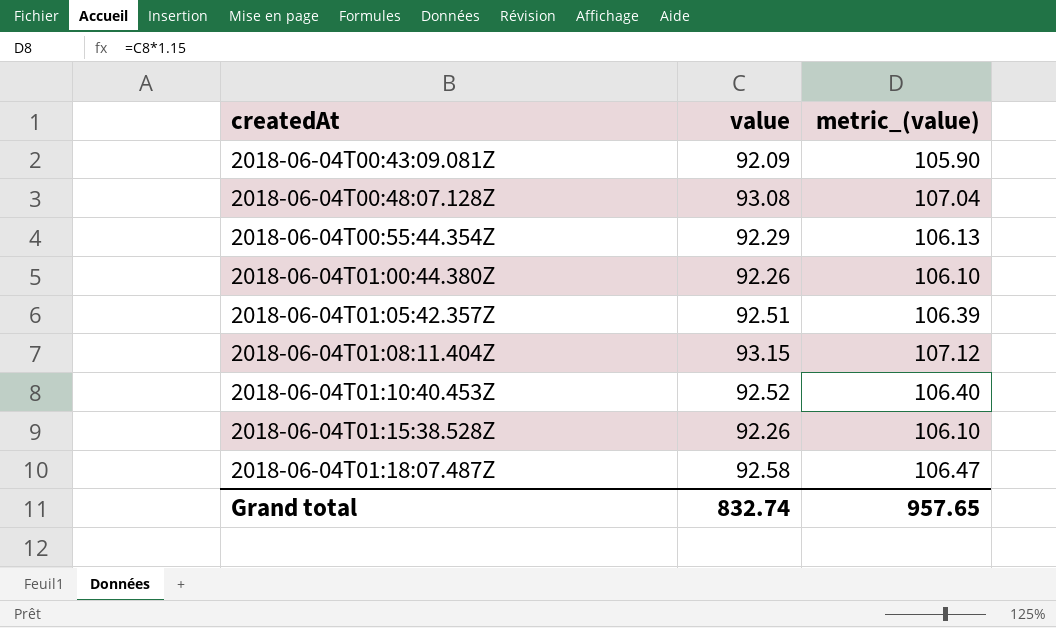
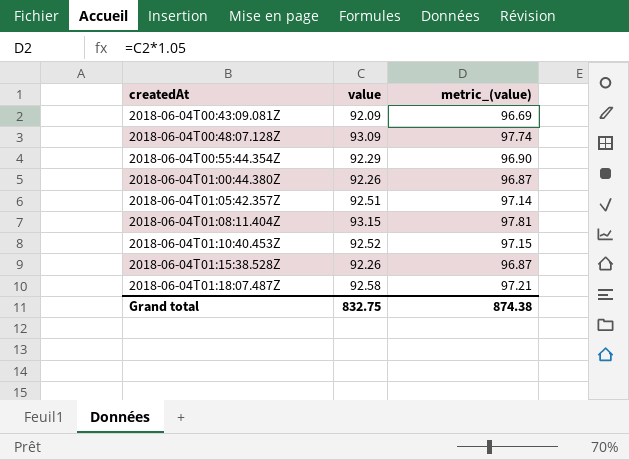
column metric_(value) | formula: [value] * 1.15 -> [value] * 1.05
2018-06-04T00:48:07.128Z | value: 93.08 -> 93.09
Grand total | value: 832.74 -> 832.75
Grand total | metric_(value): 957.65 -> 874.38

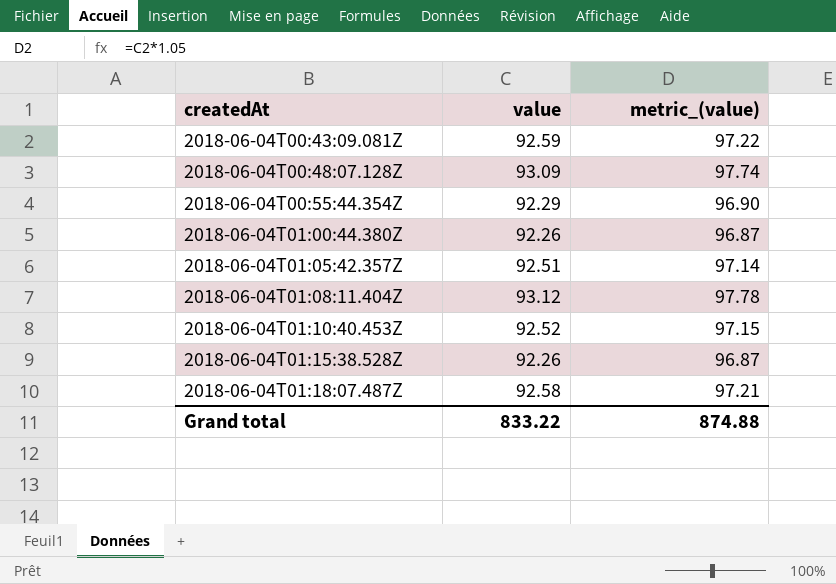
2018-06-04T00:43:09.081Z | value: 92.09 -> 92.59
2018-06-04T00:43:09.081Z | metric_(value): 96.69 -> 97.22
2018-06-04T01:08:11.404Z | value: 93.15 -> 93.12
2018-06-04T01:08:11.404Z | metric_(value): 97.81 -> 97.78
Grand total | value: 832.75 -> 833.22
Grand total | metric_(value): 874.38 -> 874.88

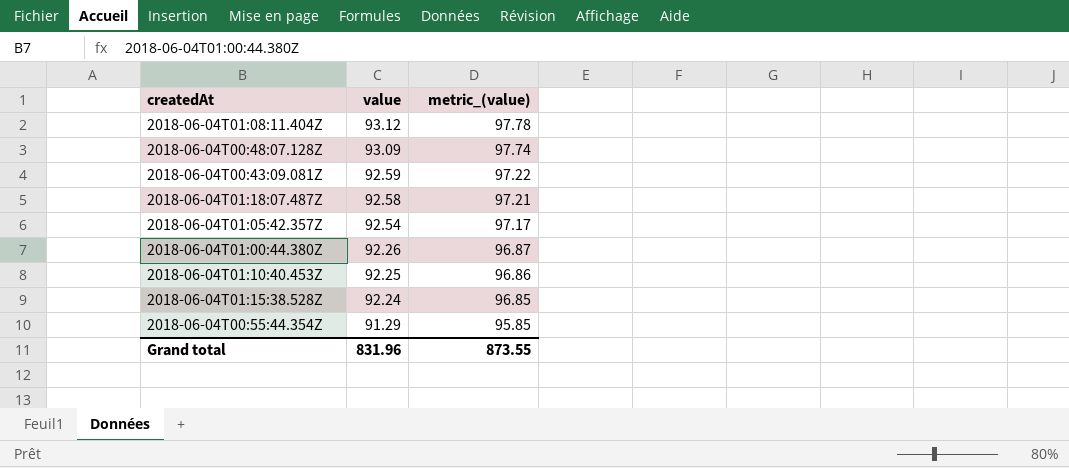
row order: createdAt ascending -> value descending
2018-06-04T01:05:42.357Z | value: 92.51 -> 92.54
2018-06-04T01:05:42.357Z | metric_(value): 97.14 -> 97.17
2018-06-04T01:10:40.453Z | value: 92.52 -> 92.25
2018-06-04T01:10:40.453Z | metric_(value): 97.15 -> 96.86
2018-06-04T01:15:38.528Z | value: 92.26 -> 92.24
2018-06-04T01:15:38.528Z | metric_(value): 96.87 -> 96.85
2018-06-04T00:55:44.354Z | value: 92.29 -> 91.29
2018-06-04T00:55:44.354Z | metric_(value): 96.90 -> 95.85
Grand total | value: 833.22 -> 831.96
Grand total | metric_(value): 874.88 -> 873.55

